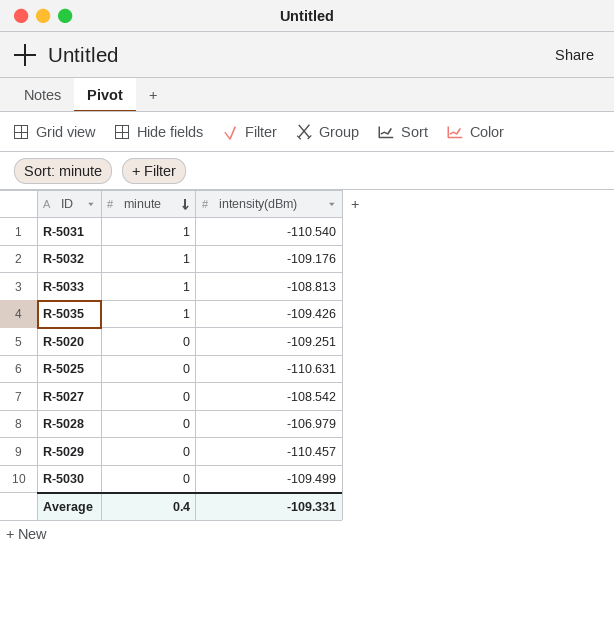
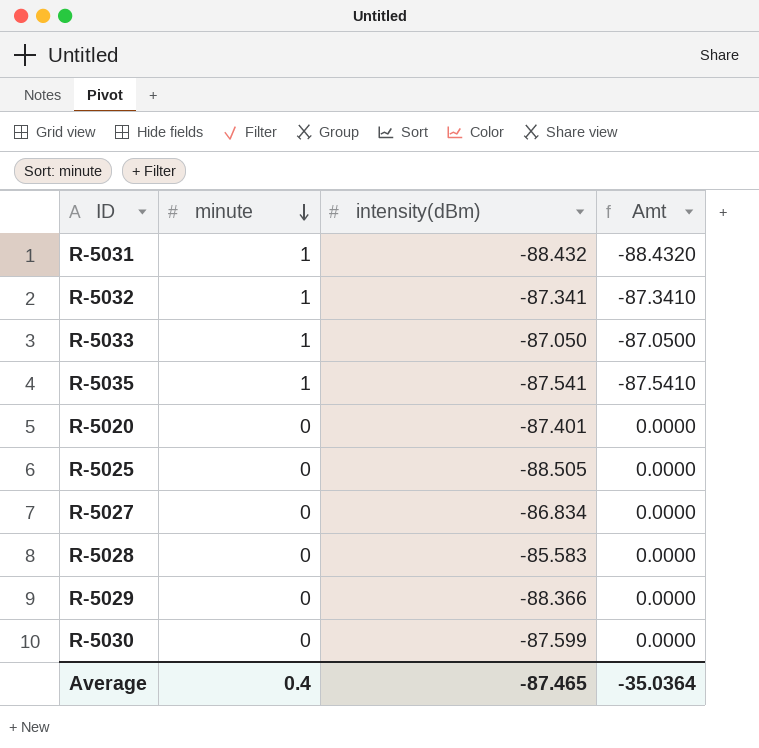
column Amt | formula: none -> [minute] * [intensity(dBm)]
R-5031 | intensity(dBm): -110.540 -> -88.432
R-5032 | intensity(dBm): -109.176 -> -87.341
R-5033 | intensity(dBm): -108.813 -> -87.050
R-5035 | intensity(dBm): -109.426 -> -87.541
R-5020 | intensity(dBm): -109.251 -> -87.401
R-5025 | intensity(dBm): -110.631 -> -88.505
R-5027 | intensity(dBm): -108.542 -> -86.834
R-5028 | intensity(dBm): -106.979 -> -85.583
R-5029 | intensity(dBm): -110.457 -> -88.366
R-5030 | intensity(dBm): -109.499 -> -87.599
Average | intensity(dBm): -109.331 -> -87.465

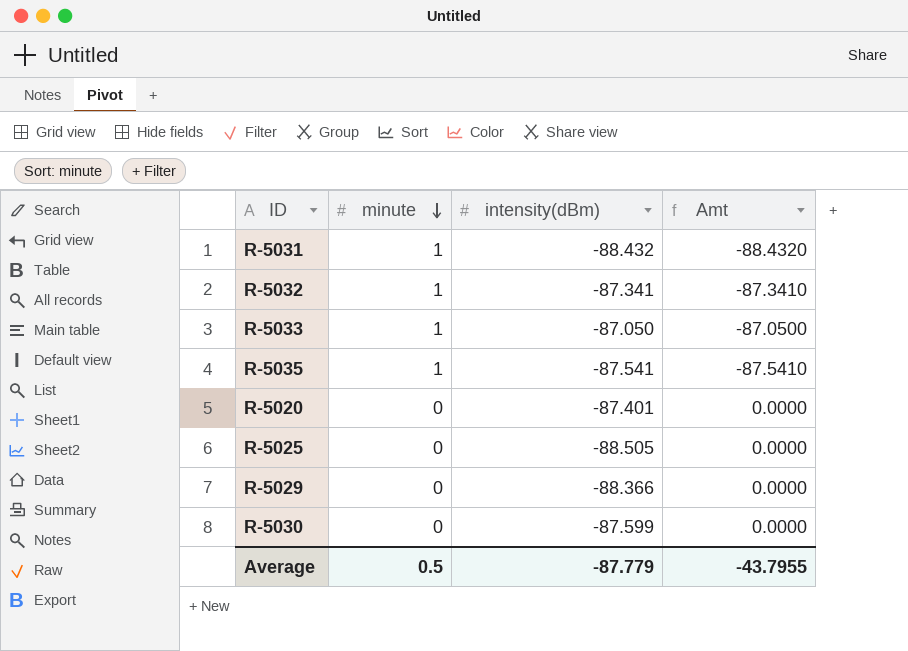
row R-5027: 0 | -86.834 | 0.0000 -> none
row R-5028: 0 | -85.583 | 0.0000 -> none
Average | minute: 0.4 -> 0.5
Average | intensity(dBm): -87.465 -> -87.779
Average | Amt: -35.0364 -> -43.7955

